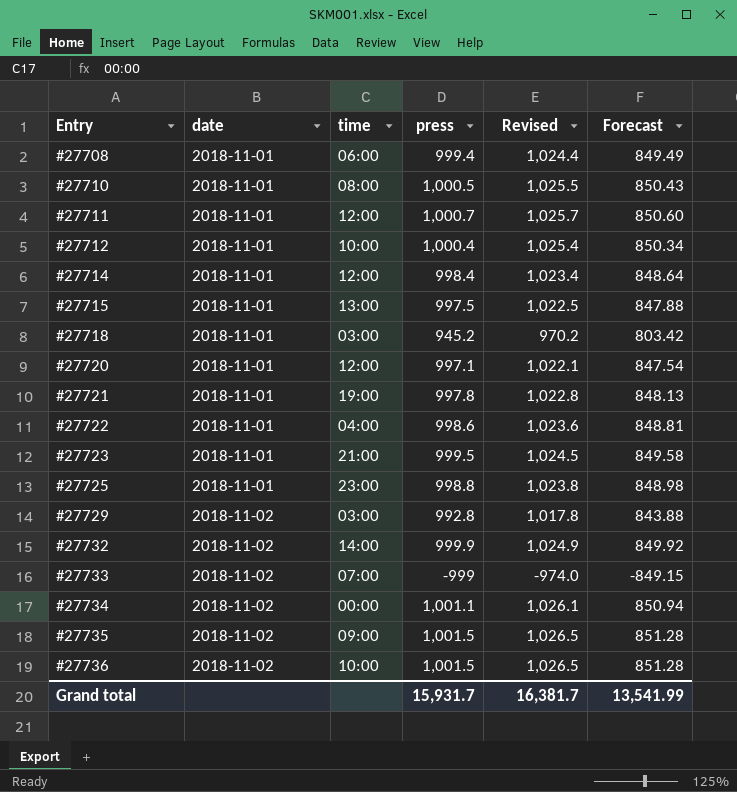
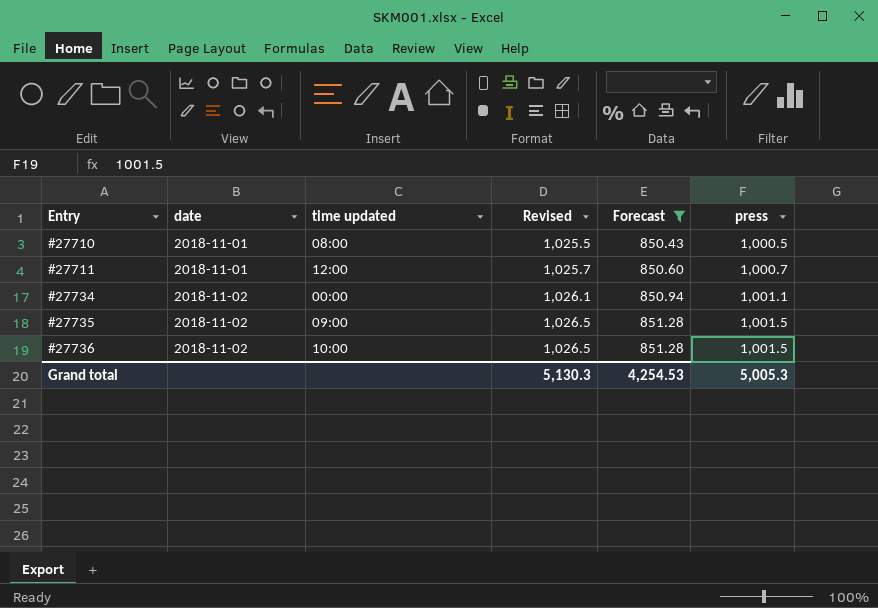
filter: none -> Forecast >= 850.43
column name: time -> time updated
column press | position: 4 -> 6
Grand total | Revised: 16,381.7 -> 5,130.3
Grand total | Forecast: 13,541.99 -> 4,254.53
Grand total | press: 15,931.7 -> 5,005.3

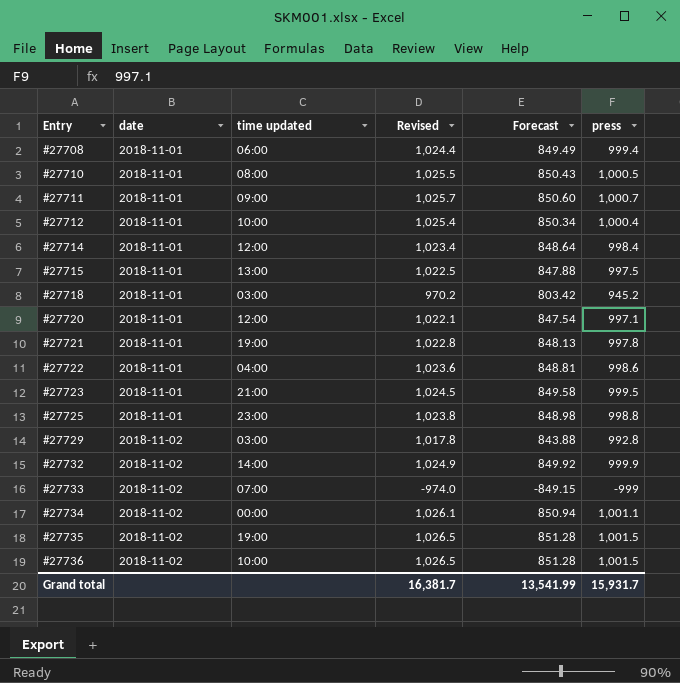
filter: Forecast >= 850.43 -> none
#27711 | time updated: 12:00 -> 09:00
#27735 | time updated: 09:00 -> 19:00
Grand total | Revised: 5,130.3 -> 16,381.7
Grand total | Forecast: 4,254.53 -> 13,541.99
Grand total | press: 5,005.3 -> 15,931.7

